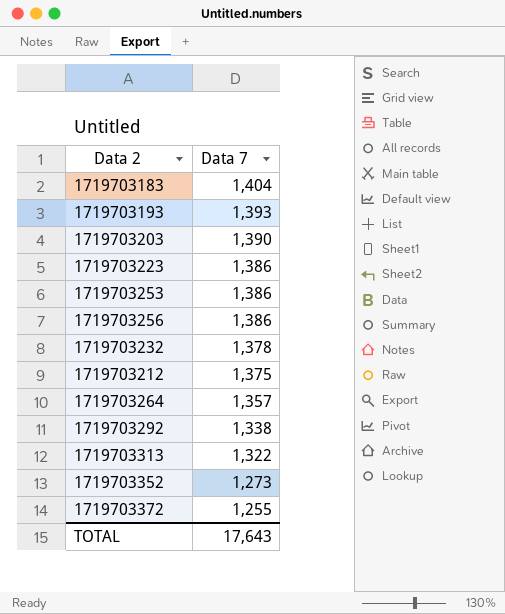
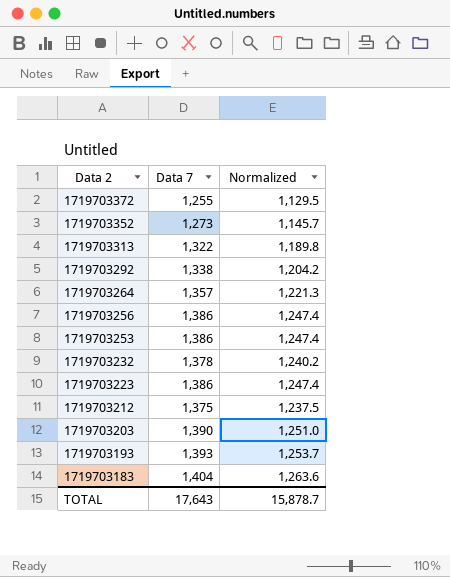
row order: Data 7 descending -> Data 2 descending
column Normalized | formula: none -> [Data 7] * 0.9

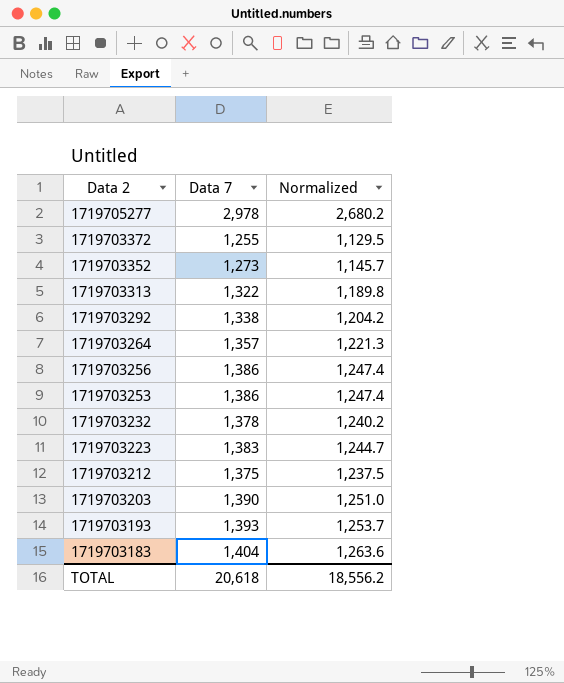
row 1719705277: none -> 2,978 | 2,680.2
1719703223 | Data 7: 1,386 -> 1,383
1719703223 | Normalized: 1,247.4 -> 1,244.7
TOTAL | Data 7: 17,643 -> 20,618
TOTAL | Normalized: 15,878.7 -> 18,556.2

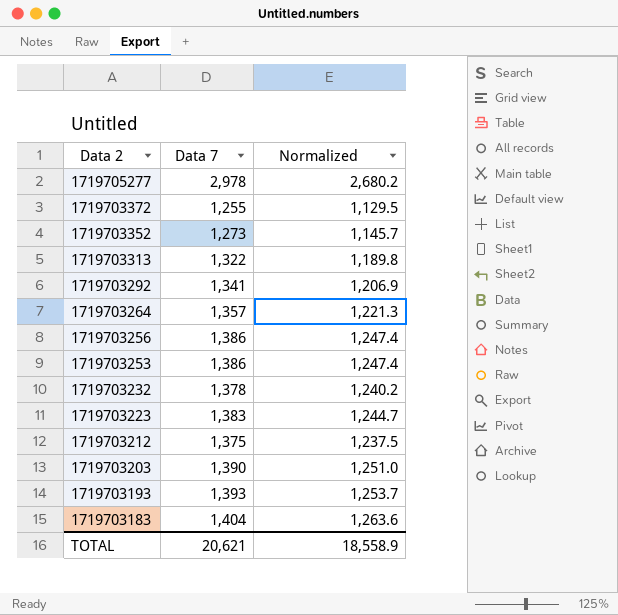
1719703292 | Data 7: 1,338 -> 1,341
1719703292 | Normalized: 1,204.2 -> 1,206.9
TOTAL | Data 7: 20,618 -> 20,621
TOTAL | Normalized: 18,556.2 -> 18,558.9

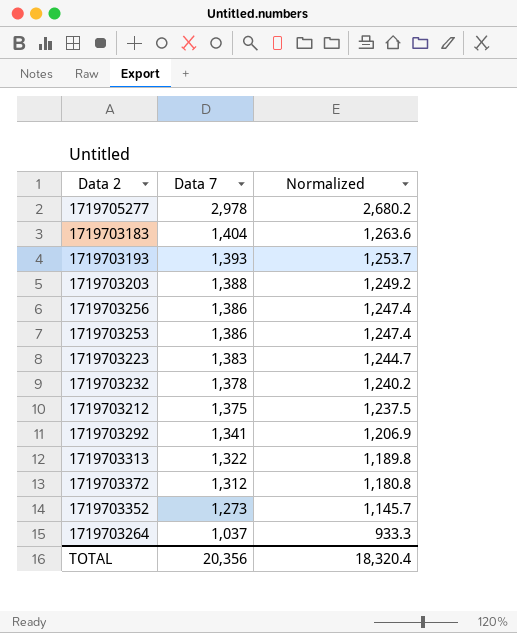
row order: Data 2 descending -> Data 7 descending
1719703203 | Data 7: 1,390 -> 1,388
1719703203 | Normalized: 1,251.0 -> 1,249.2
1719703372 | Data 7: 1,255 -> 1,312
1719703372 | Normalized: 1,129.5 -> 1,180.8
1719703264 | Data 7: 1,357 -> 1,037
1719703264 | Normalized: 1,221.3 -> 933.3
TOTAL | Data 7: 20,621 -> 20,356
TOTAL | Normalized: 18,558.9 -> 18,320.4

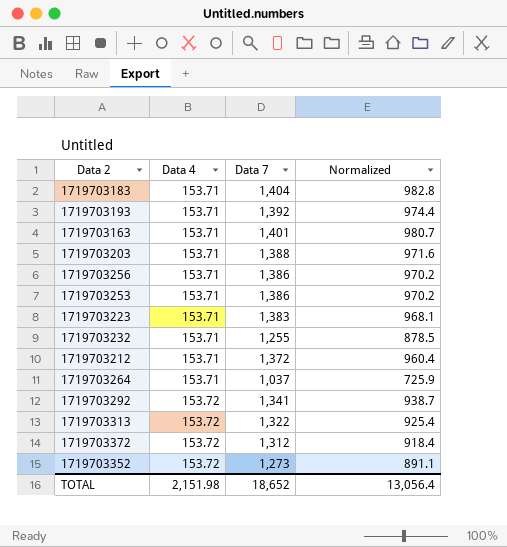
row order: Data 7 descending -> Data 4 ascending
column Data 4 | position: none -> 2
column Normalized | formula: [Data 7] * 0.9 -> [Data 7] * 0.7
row 1719705277: 2,978 | 2,680.2 -> none
1719703193 | Data 7: 1,393 -> 1,392
row 1719703163: none -> 153.71 | 1,401 | 980.7
1719703232 | Data 7: 1,378 -> 1,255
1719703212 | Data 7: 1,375 -> 1,372
TOTAL | Data 7: 20,356 -> 18,652
TOTAL | Normalized: 18,320.4 -> 13,056.4

